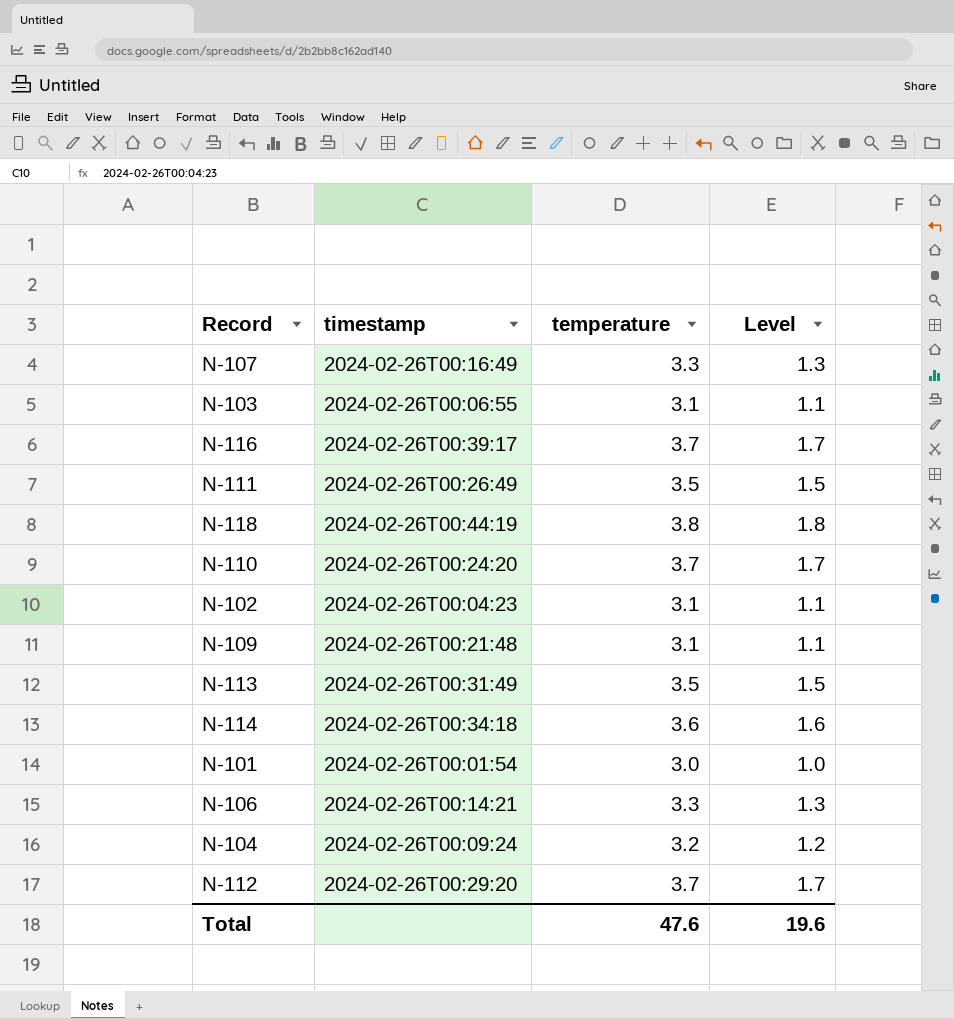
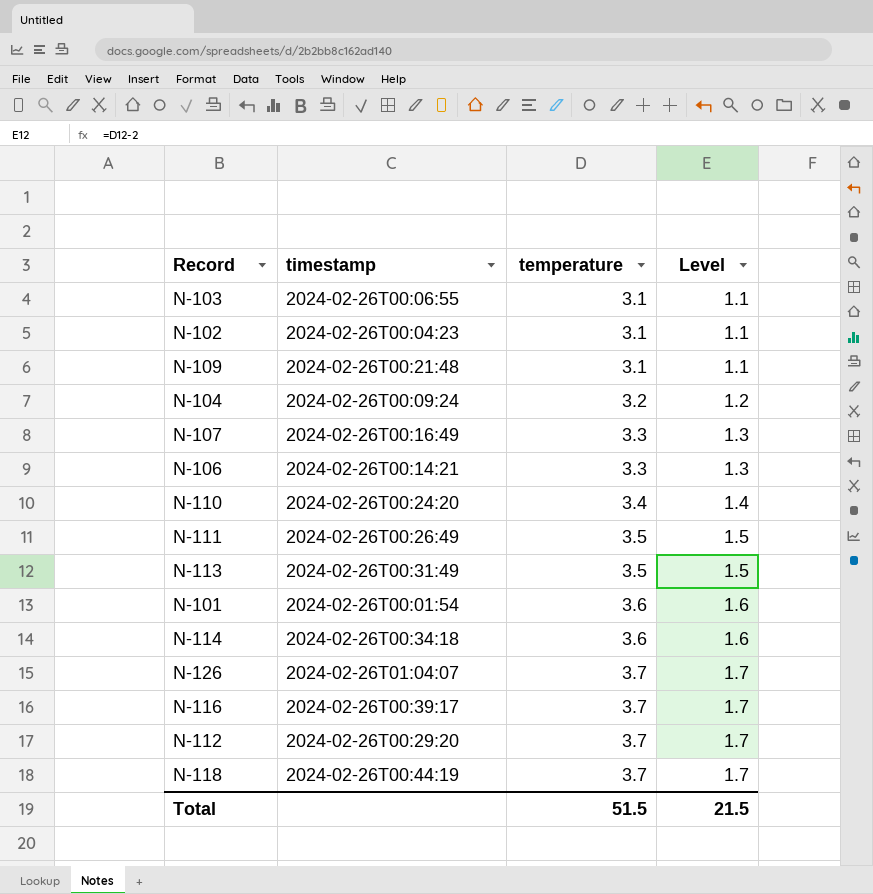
row order: none -> temperature ascending
N-110 | temperature: 3.7 -> 3.4
N-110 | Level: 1.7 -> 1.4
N-101 | temperature: 3.0 -> 3.6
N-101 | Level: 1.0 -> 1.6
row N-126: none -> 2024-02-26T01:04:07 | 3.7 | 1.7
N-118 | temperature: 3.8 -> 3.7
N-118 | Level: 1.8 -> 1.7
Total | temperature: 47.6 -> 51.5
Total | Level: 19.6 -> 21.5

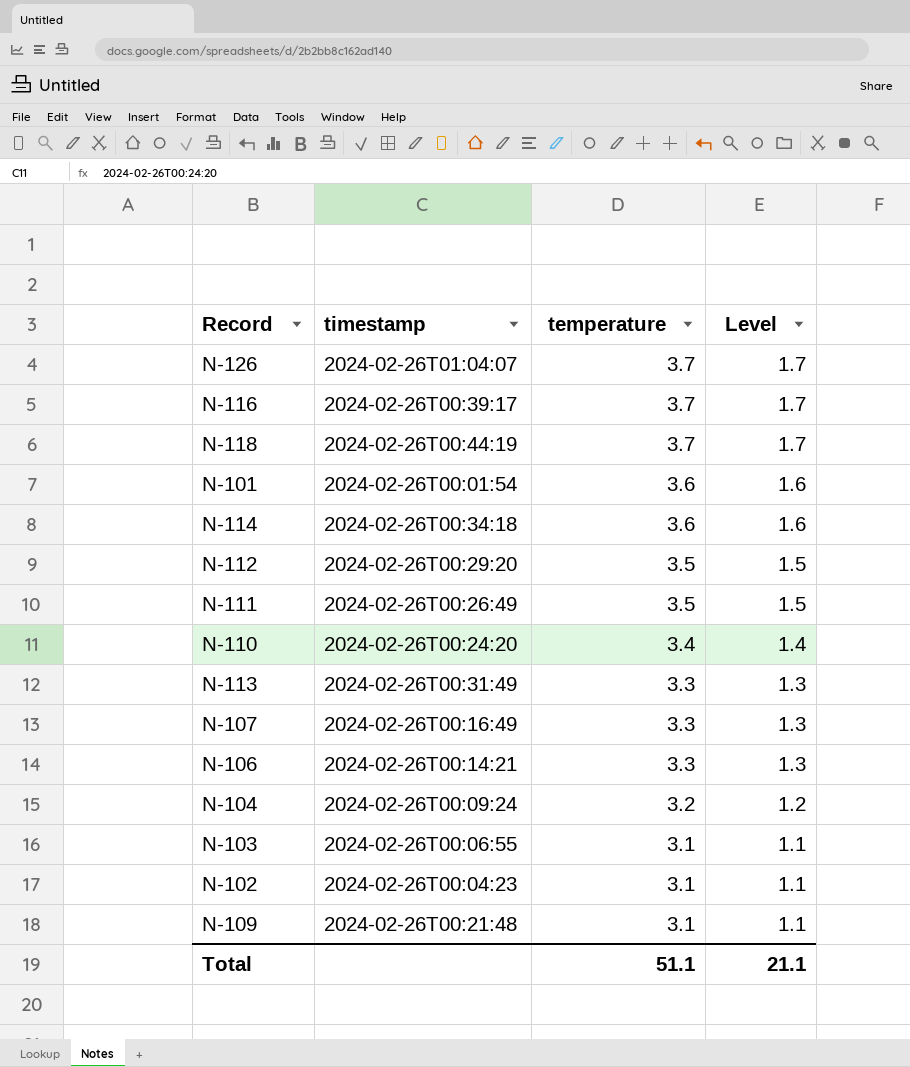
row order: temperature ascending -> temperature descending
N-112 | temperature: 3.7 -> 3.5
N-112 | Level: 1.7 -> 1.5
N-113 | temperature: 3.5 -> 3.3
N-113 | Level: 1.5 -> 1.3
Total | temperature: 51.5 -> 51.1
Total | Level: 21.5 -> 21.1

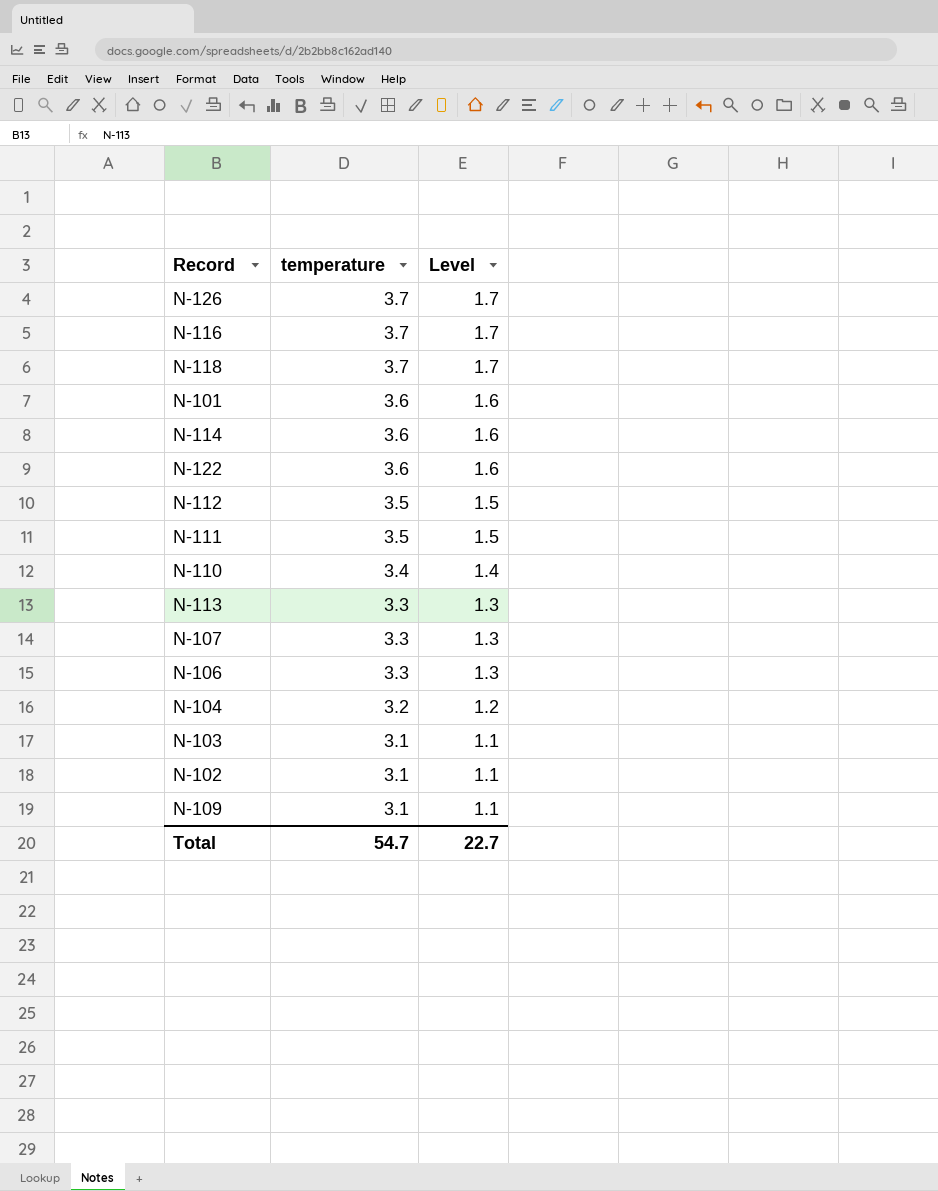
column timestamp | position: 2 -> none
row N-122: none -> 3.6 | 1.6
Total | temperature: 51.1 -> 54.7
Total | Level: 21.1 -> 22.7

